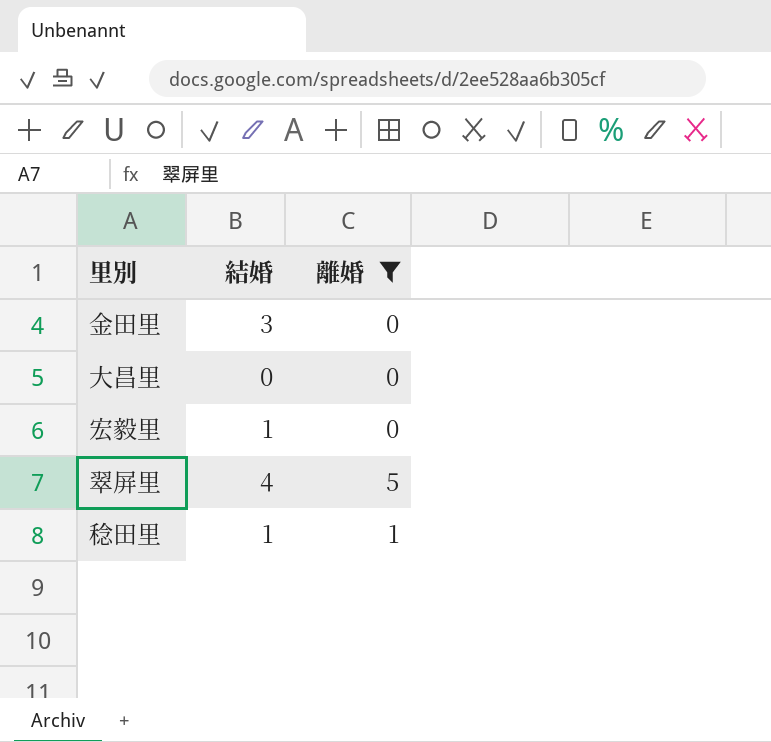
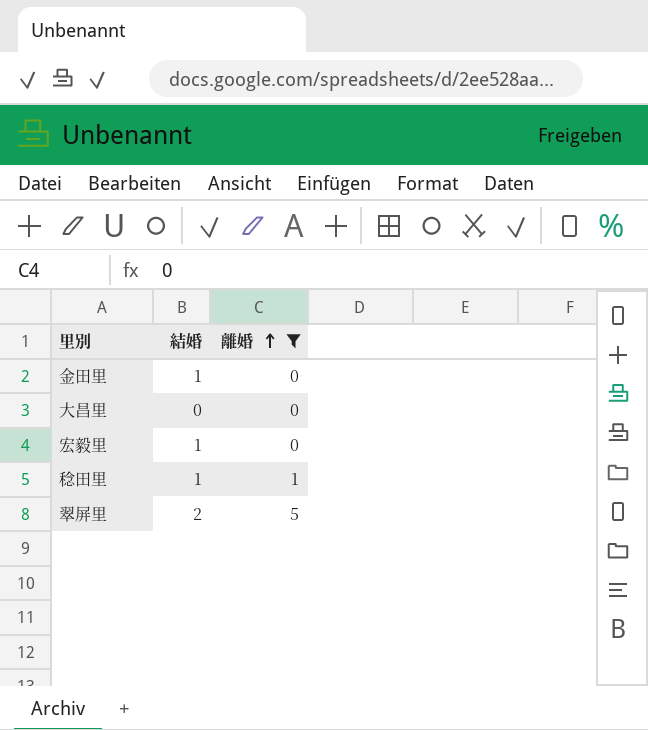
row order: none -> 離婚 ascending
金田里 | 結婚: 3 -> 1
翠屏里 | 結婚: 4 -> 2

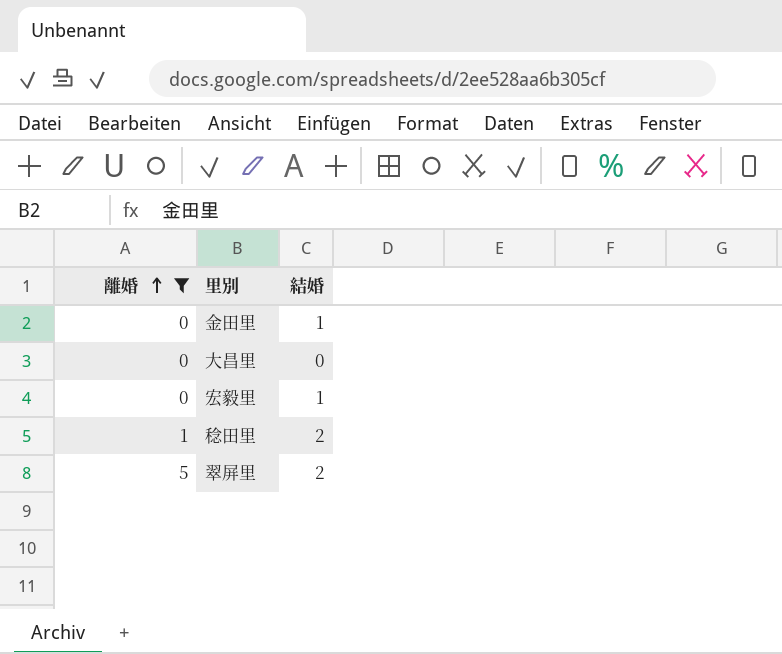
column 離婚 | position: 3 -> 1
稔田里 | 結婚: 1 -> 2

